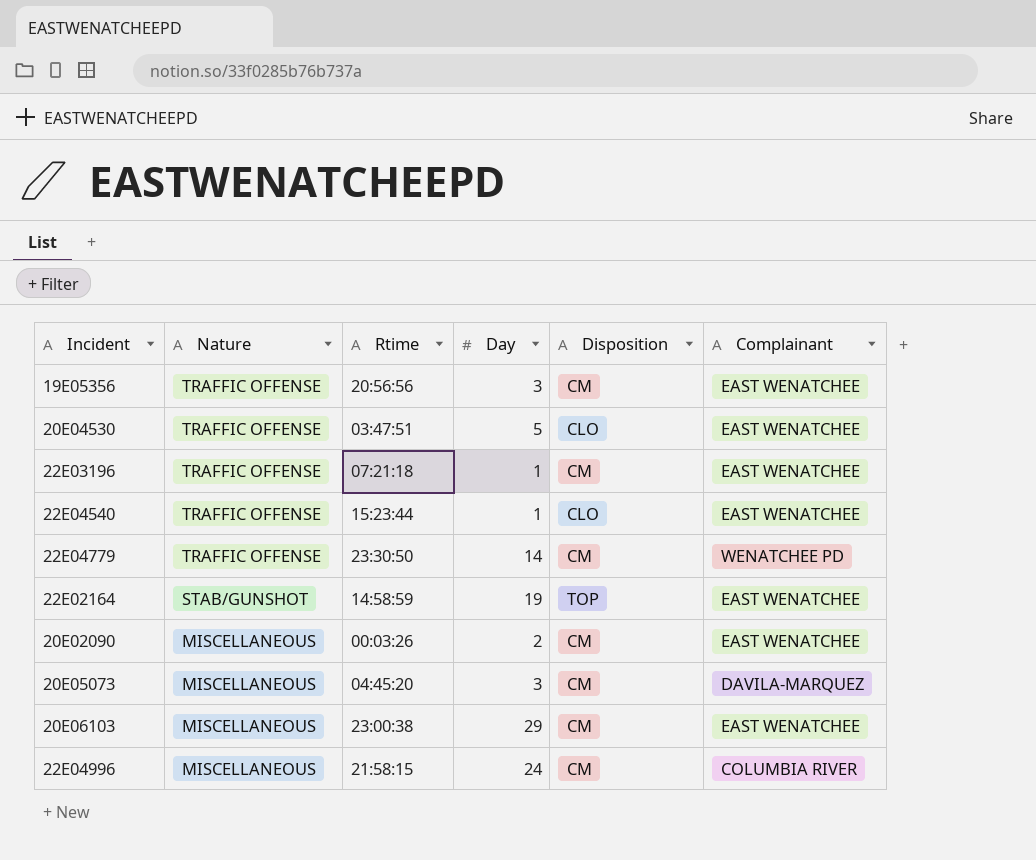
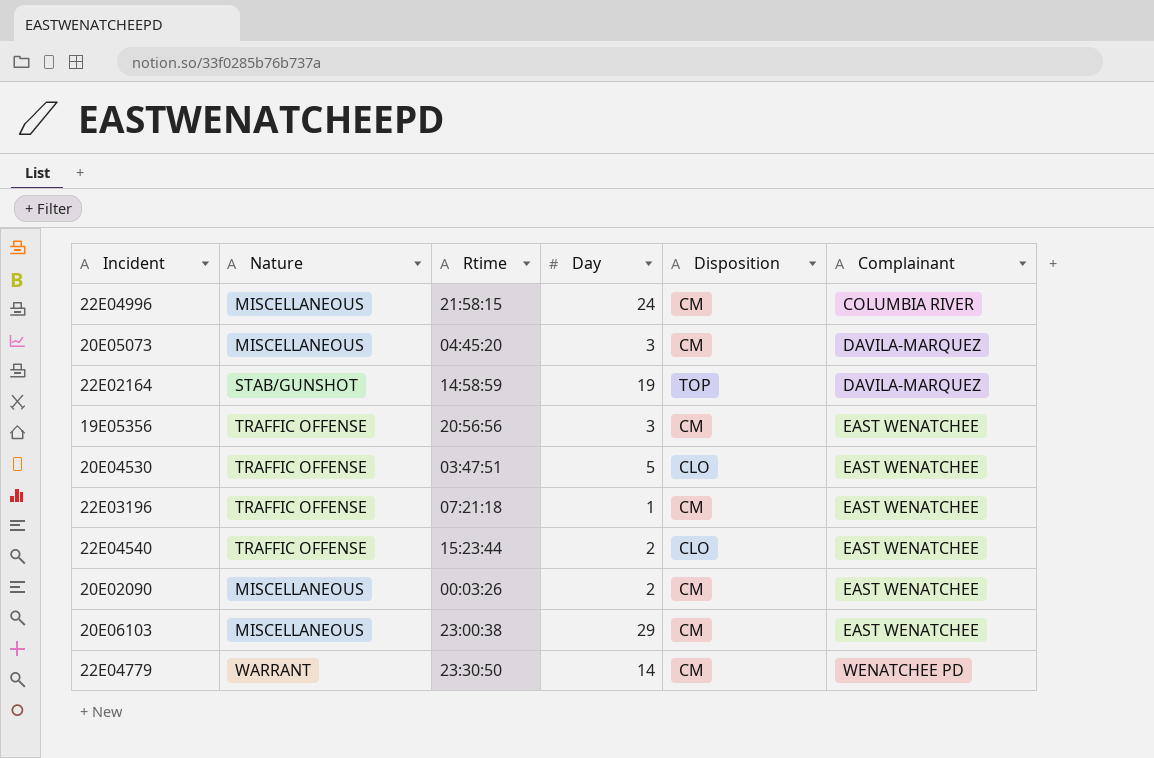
row order: Nature descending -> Complainant ascending
22E02164 | Complainant: EAST WENATCHEE -> DAVILA-MARQUEZ
22E04540 | Day: 1 -> 2
22E04779 | Nature: TRAFFIC OFFENSE -> WARRANT

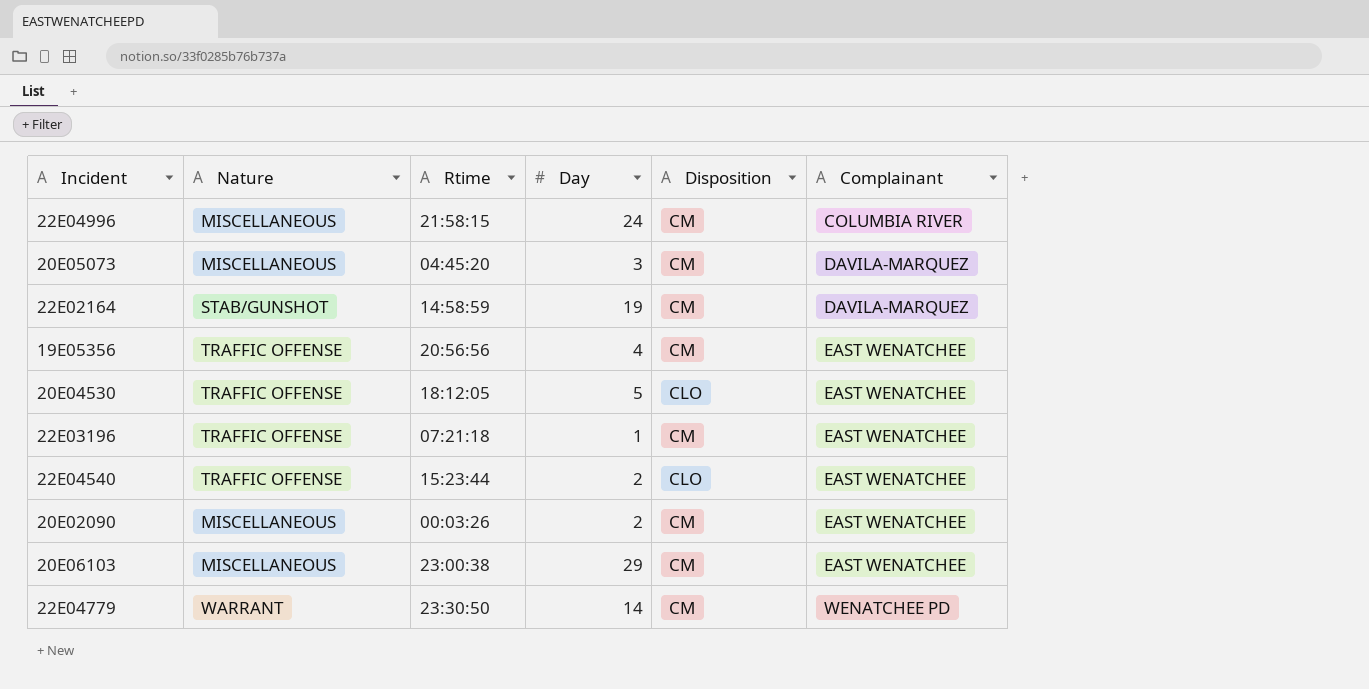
22E02164 | Disposition: TOP -> CM
19E05356 | Day: 3 -> 4
20E04530 | Rtime: 03:47:51 -> 18:12:05

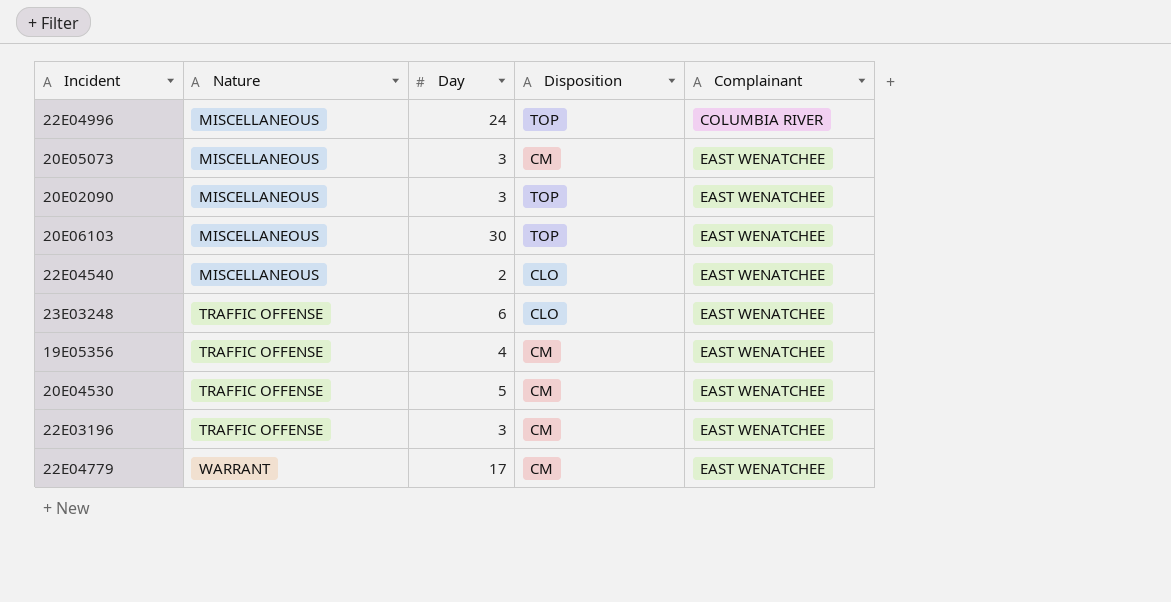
row order: Complainant ascending -> Nature ascending
column Rtime | position: 3 -> none
row 22E02164: STAB/GUNSHOT | 14:58:59 | 19 | CM | DAVILA-MARQUEZ -> none
22E04996 | Disposition: CM -> TOP
20E05073 | Complainant: DAVILA-MARQUEZ -> EAST WENATCHEE
20E02090 | Day: 2 -> 3
20E02090 | Disposition: CM -> TOP
20E06103 | Day: 29 -> 30
20E06103 | Disposition: CM -> TOP
22E04540 | Nature: TRAFFIC OFFENSE -> MISCELLANEOUS
row 23E03248: none -> TRAFFIC OFFENSE | 6 | CLO | EAST WENATCHEE
20E04530 | Disposition: CLO -> CM
22E03196 | Day: 1 -> 3
22E04779 | Day: 14 -> 17
22E04779 | Complainant: WENATCHEE PD -> EAST WENATCHEE

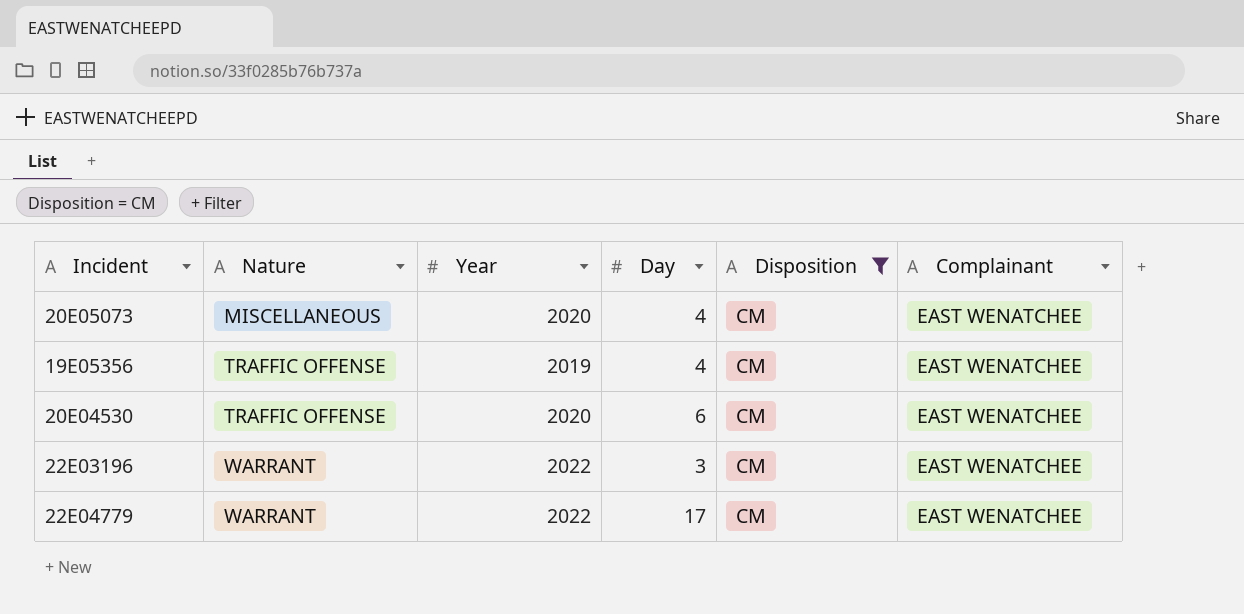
filter: none -> Disposition = CM
column Year | position: none -> 3
20E05073 | Day: 3 -> 4
20E04530 | Day: 5 -> 6
22E03196 | Nature: TRAFFIC OFFENSE -> WARRANT

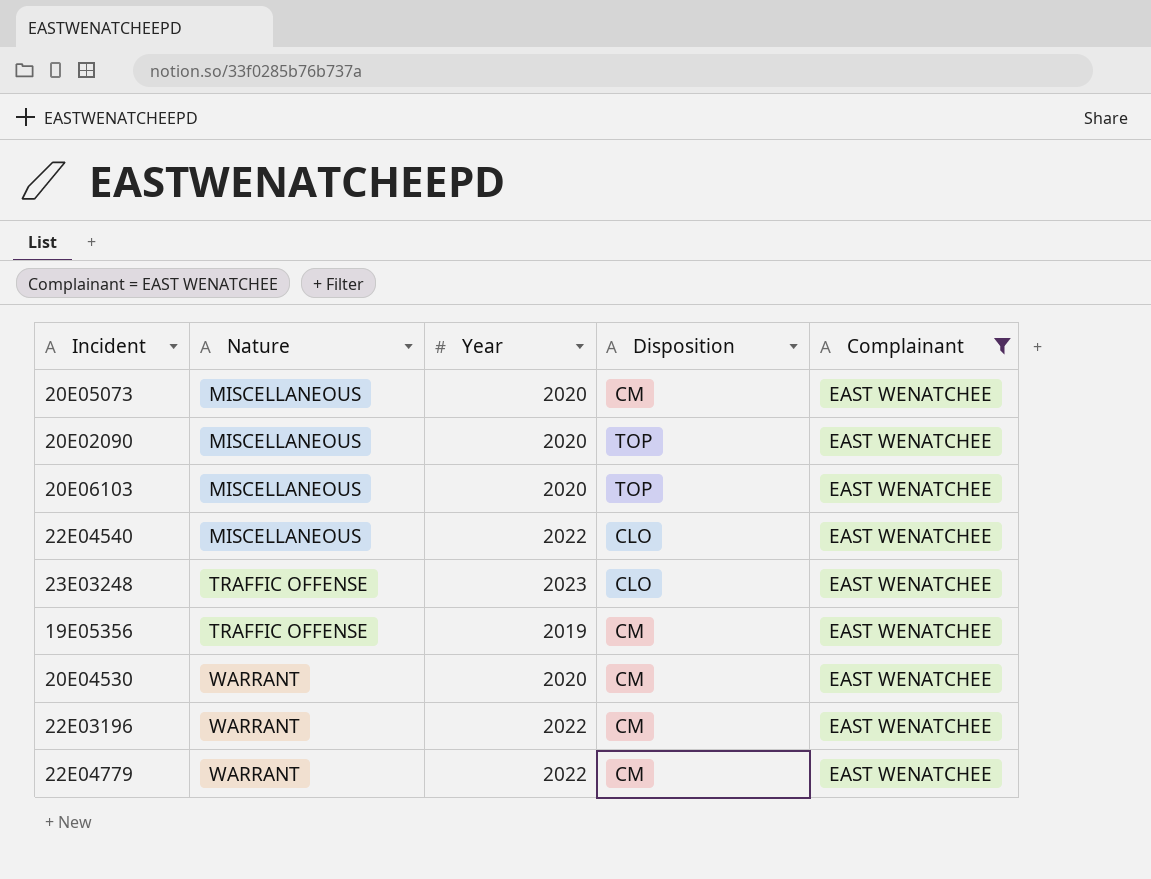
filter: Disposition = CM -> Complainant = EAST WENATCHEE
column Day | position: 4 -> none
20E04530 | Nature: TRAFFIC OFFENSE -> WARRANT

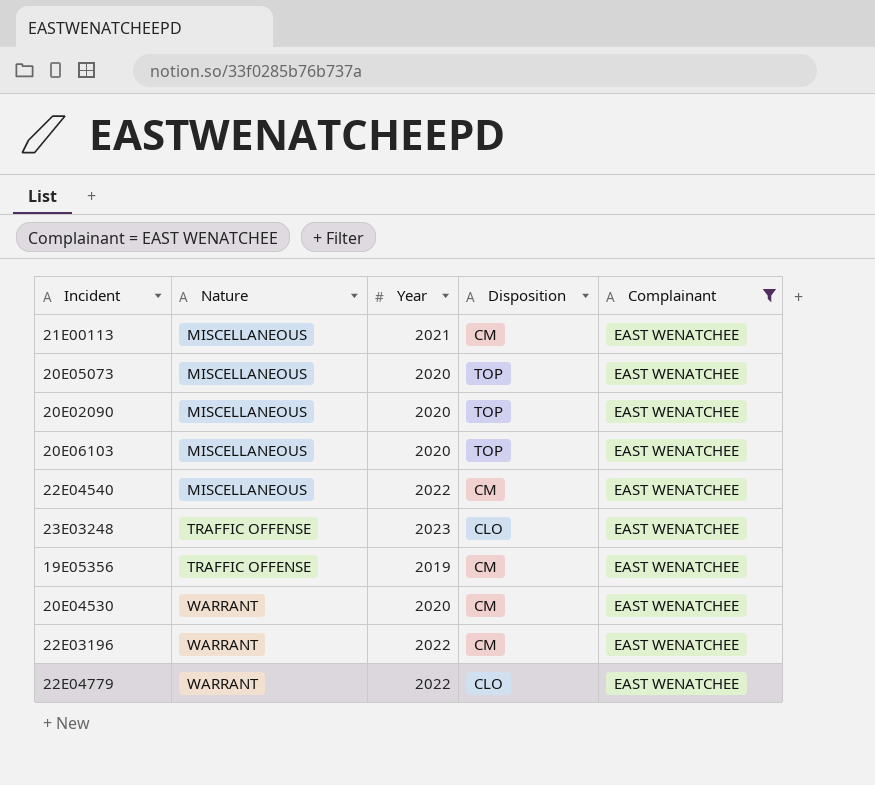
row 21E00113: none -> MISCELLANEOUS | 2021 | CM | EAST WENATCHEE
20E05073 | Disposition: CM -> TOP
22E04540 | Disposition: CLO -> CM
22E04779 | Disposition: CM -> CLO

